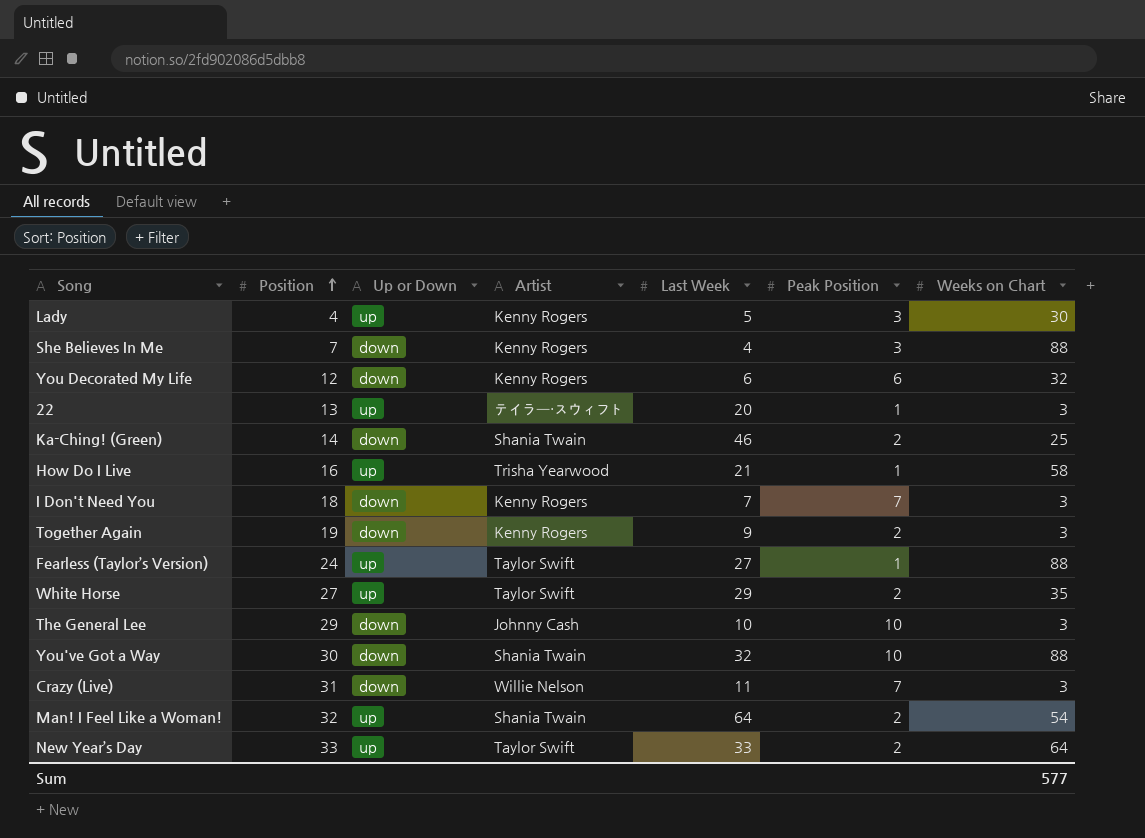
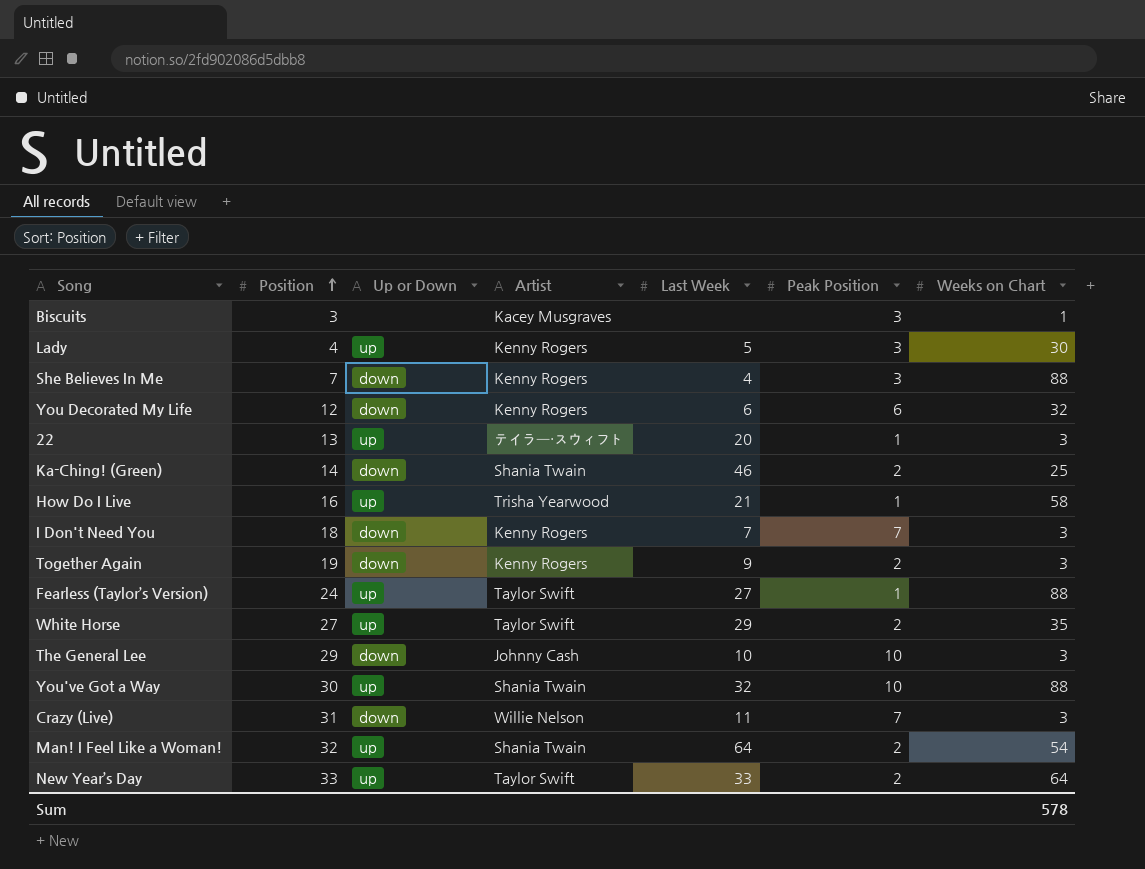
row Biscuits: none -> 3 | none | Kacey Musgraves | none | 3 | 1
You've Got a Way | Up or Down: down -> up
Sum | Weeks on Chart: 577 -> 578

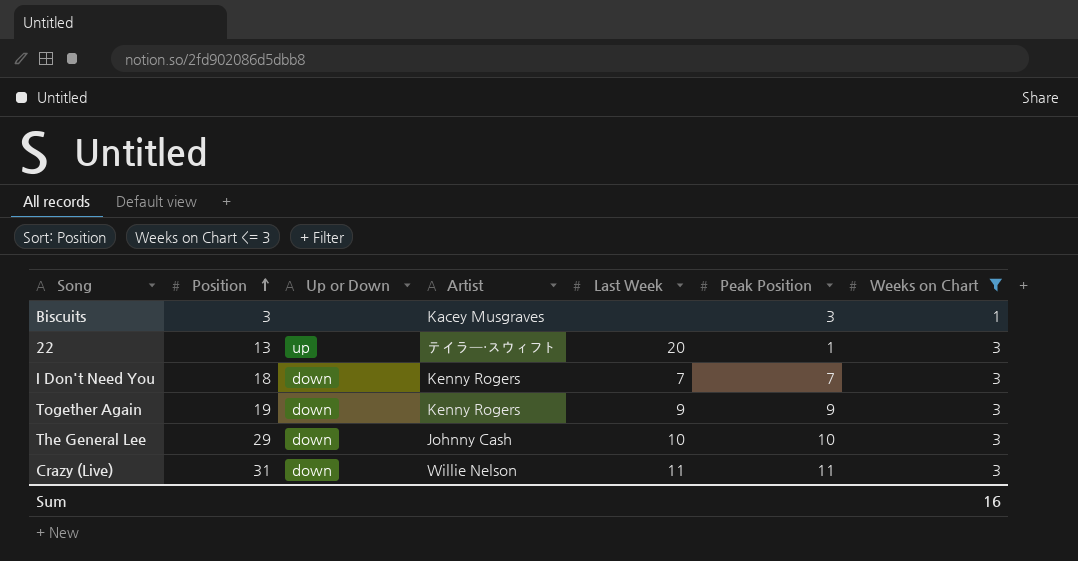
filter: none -> Weeks on Chart <= 3
Together Again | Peak Position: 2 -> 9
Crazy (Live) | Peak Position: 7 -> 11
Sum | Weeks on Chart: 578 -> 16

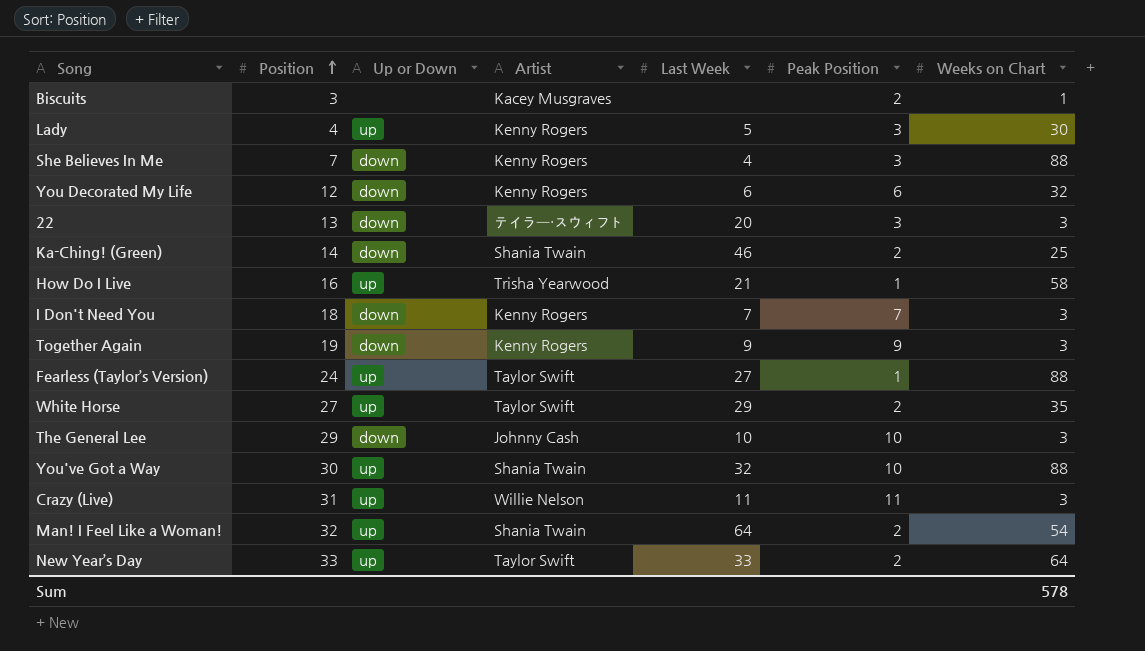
filter: Weeks on Chart <= 3 -> none
Biscuits | Peak Position: 3 -> 2
22 | Up or Down: up -> down
22 | Peak Position: 1 -> 3
Crazy (Live) | Up or Down: down -> up
Sum | Weeks on Chart: 16 -> 578

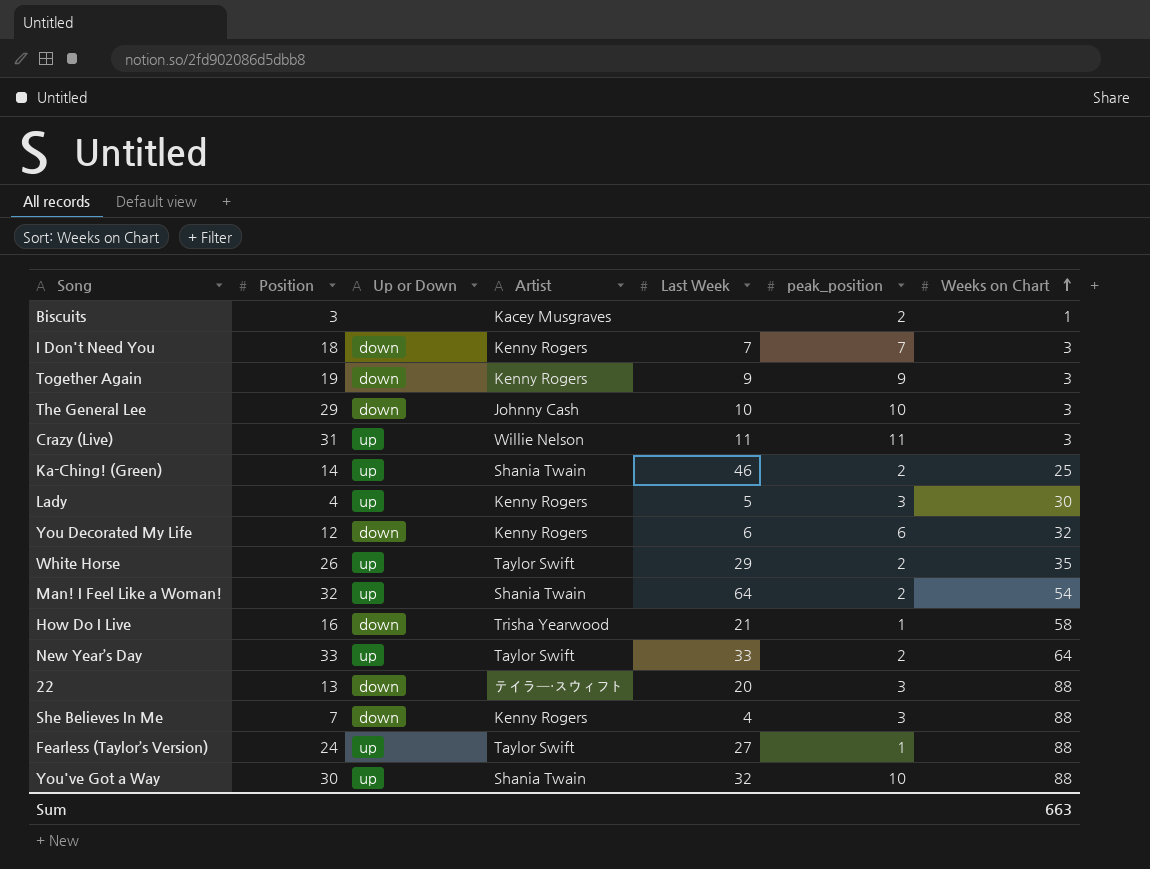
row order: Position ascending -> Weeks on Chart ascending
column name: Peak Position -> peak_position
Ka-Ching! (Green) | Up or Down: down -> up
White Horse | Position: 27 -> 26
How Do I Live | Up or Down: up -> down
22 | Weeks on Chart: 3 -> 88
Sum | Weeks on Chart: 578 -> 663

